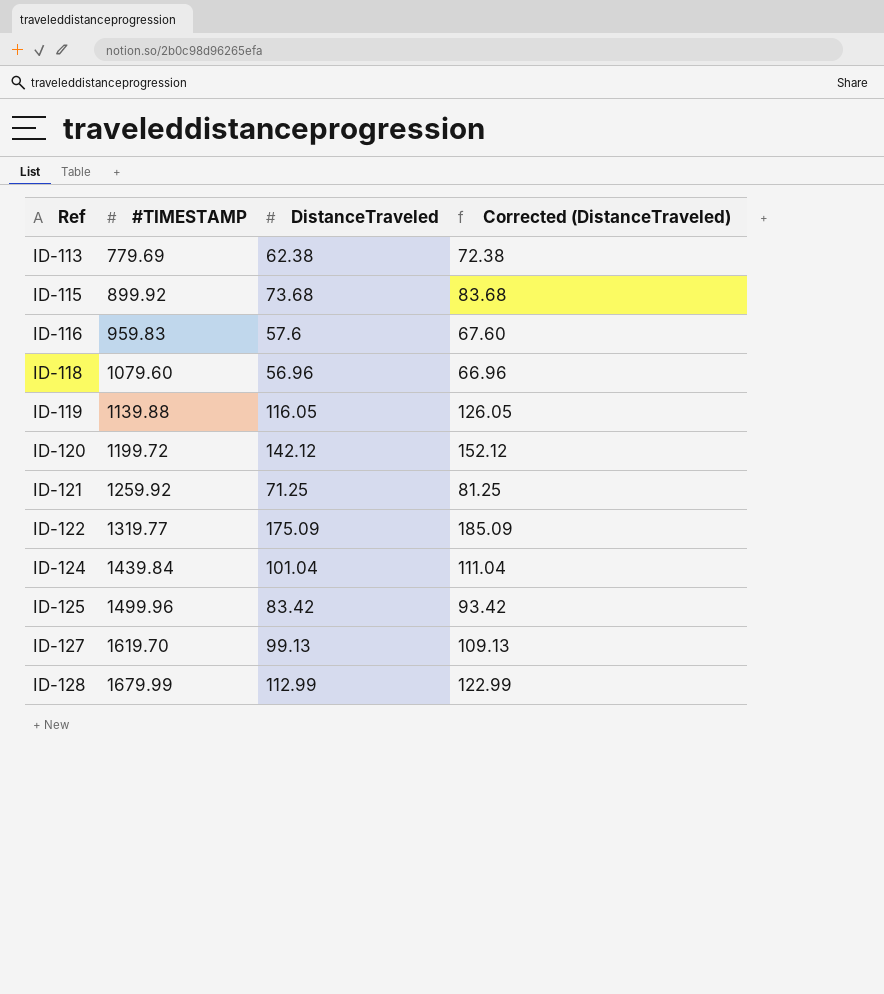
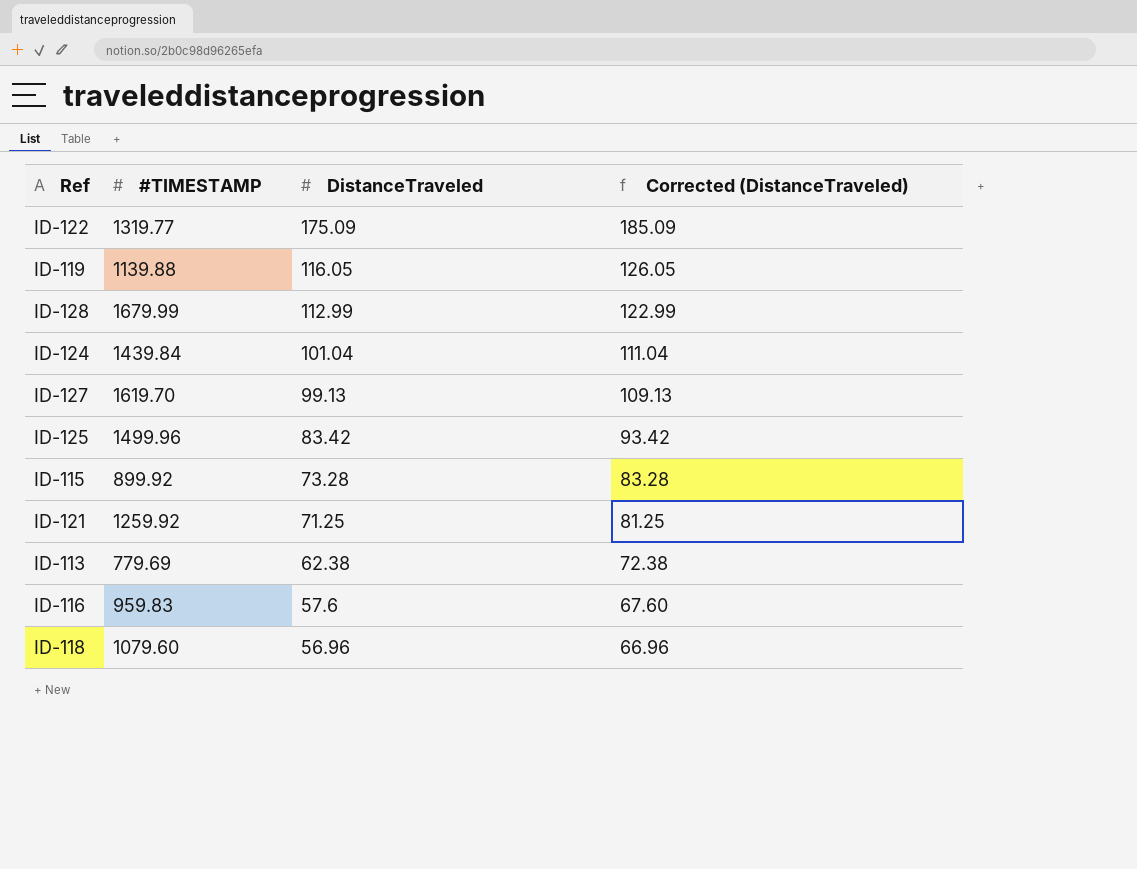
row order: Ref ascending -> DistanceTraveled descending
row ID-120: 1199.72 | 142.12 | 152.12 -> none
ID-115 | DistanceTraveled: 73.68 -> 73.28
ID-115 | Corrected (DistanceTraveled): 83.68 -> 83.28

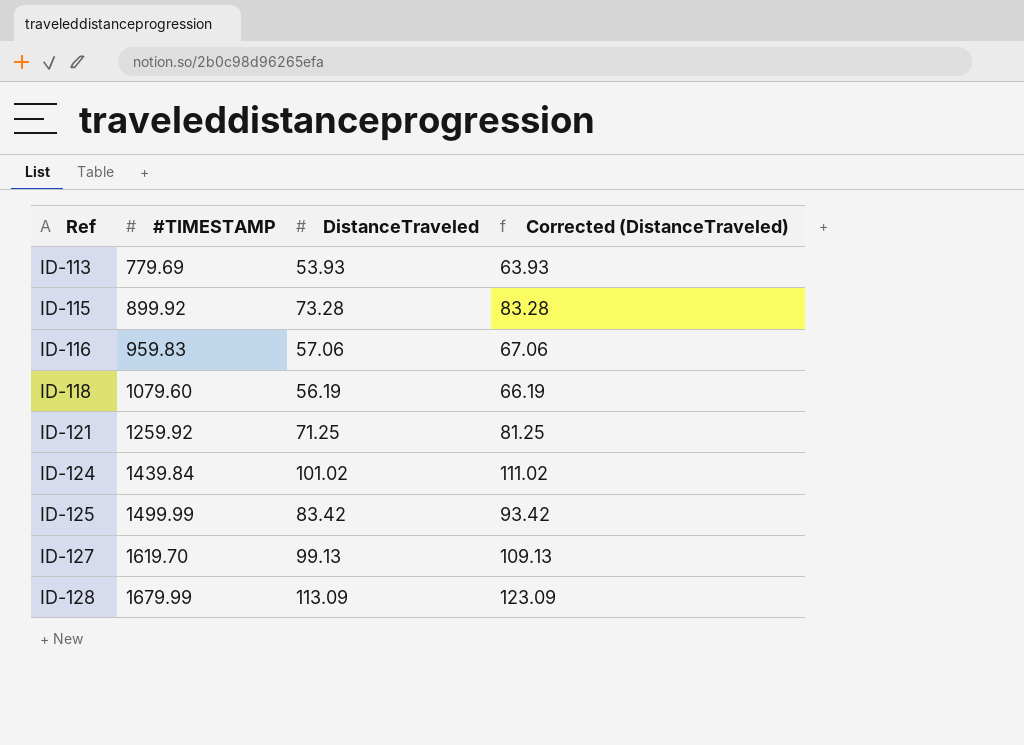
row order: DistanceTraveled descending -> Ref ascending
row ID-122: 1319.77 | 175.09 | 185.09 -> none
row ID-119: 1139.88 | 116.05 | 126.05 -> none
ID-113 | DistanceTraveled: 62.38 -> 53.93
ID-113 | Corrected (DistanceTraveled): 72.38 -> 63.93
ID-116 | DistanceTraveled: 57.6 -> 57.06
ID-116 | Corrected (DistanceTraveled): 67.60 -> 67.06
ID-118 | DistanceTraveled: 56.96 -> 56.19
ID-118 | Corrected (DistanceTraveled): 66.96 -> 66.19
ID-124 | DistanceTraveled: 101.04 -> 101.02
ID-124 | Corrected (DistanceTraveled): 111.04 -> 111.02
ID-125 | #TIMESTAMP: 1499.96 -> 1499.99
ID-128 | DistanceTraveled: 112.99 -> 113.09
ID-128 | Corrected (DistanceTraveled): 122.99 -> 123.09

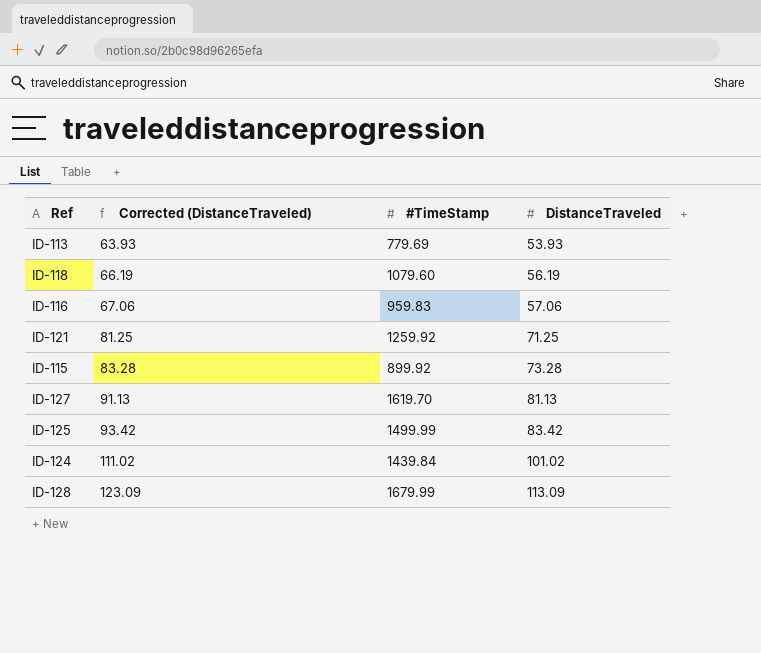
row order: Ref ascending -> Corrected (DistanceTraveled) ascending
column Corrected (DistanceTraveled) | position: 4 -> 2
column name: #TIMESTAMP -> #TimeStamp
ID-127 | Corrected (DistanceTraveled): 109.13 -> 91.13
ID-127 | DistanceTraveled: 99.13 -> 81.13

